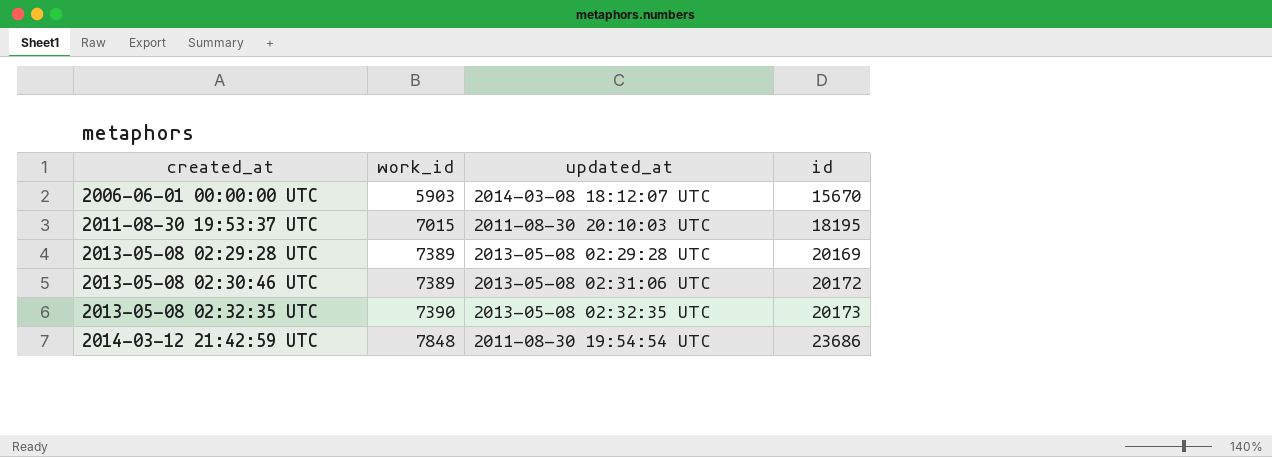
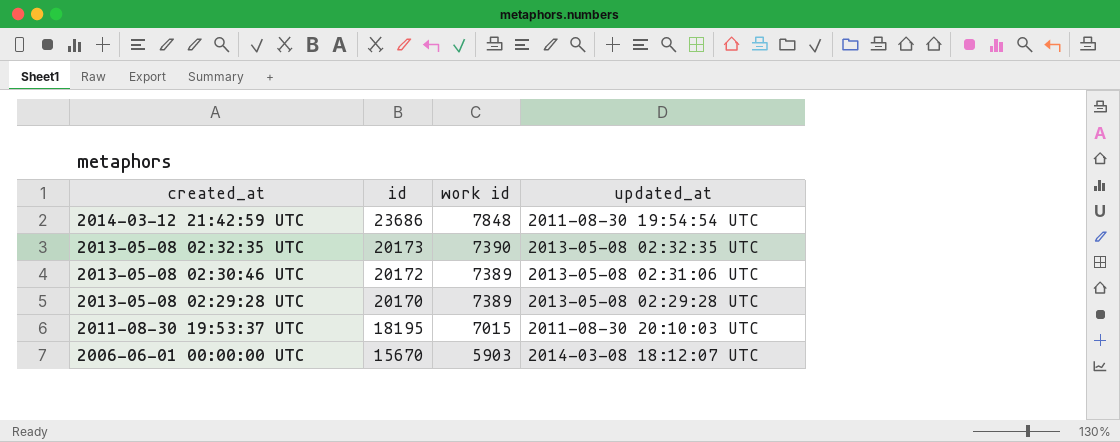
row order: created_at ascending -> created_at descending
column id | position: 4 -> 2
column name: work_id -> work id
2013-05-08 02:29:28 UTC | id: 20169 -> 20170

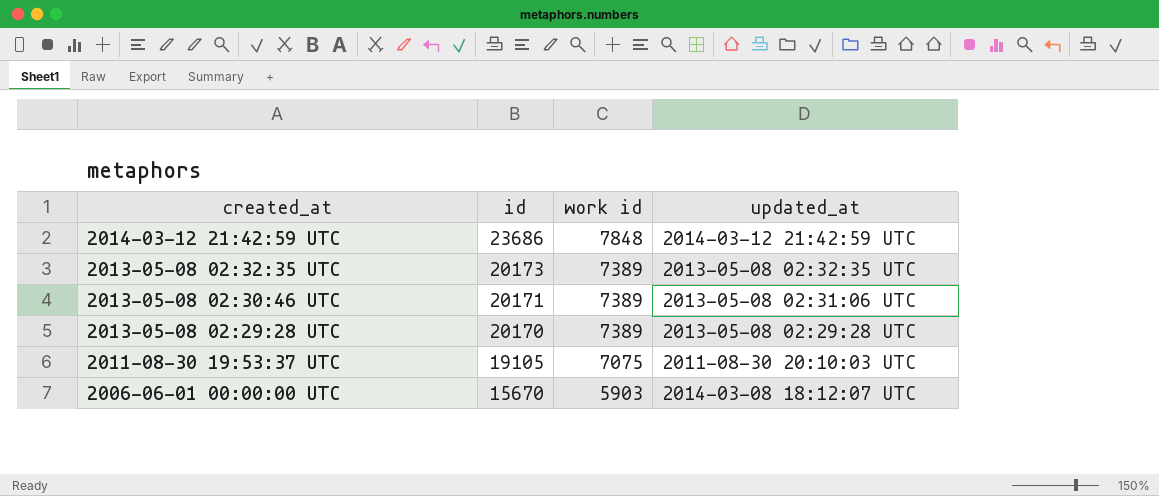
2014-03-12 21:42:59 UTC | updated_at: 2011-08-30 19:54:54 UTC -> 2014-03-12 21:42:59 UTC
2013-05-08 02:32:35 UTC | work id: 7390 -> 7389
2013-05-08 02:30:46 UTC | id: 20172 -> 20171
2011-08-30 19:53:37 UTC | id: 18195 -> 19105
2011-08-30 19:53:37 UTC | work id: 7015 -> 7075

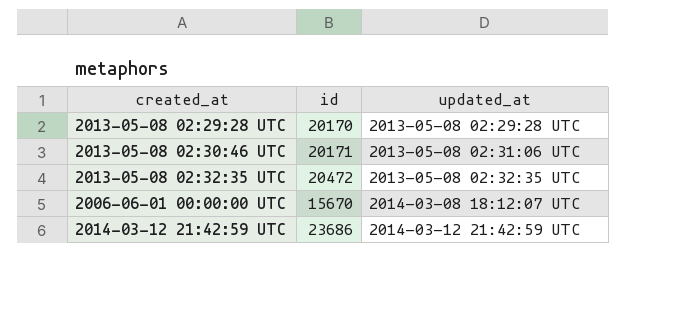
row order: created_at descending -> updated_at ascending
column work id | position: 3 -> none
row 2011-08-30 19:53:37 UTC: 19105 | 7075 | 2011-08-30 20:10:03 UTC -> none
2013-05-08 02:32:35 UTC | id: 20173 -> 20472

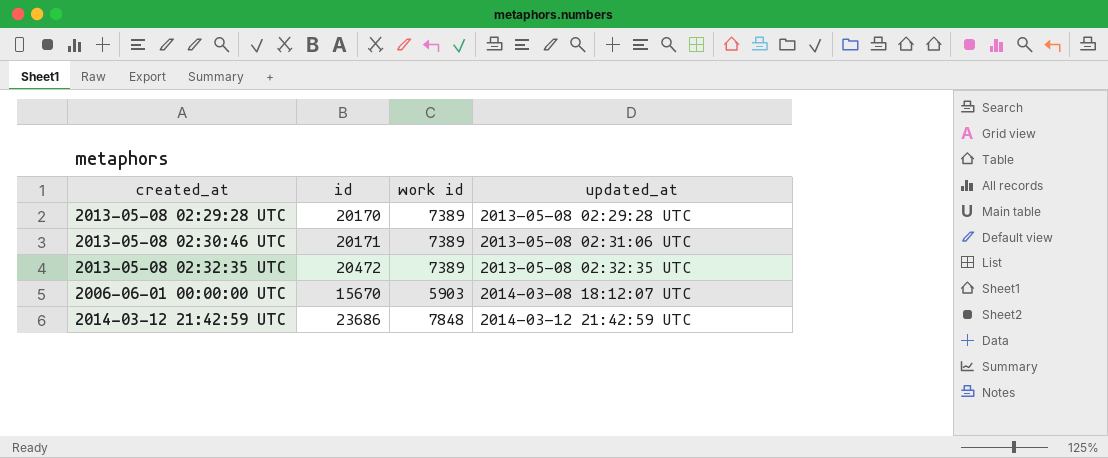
column work id | position: none -> 3

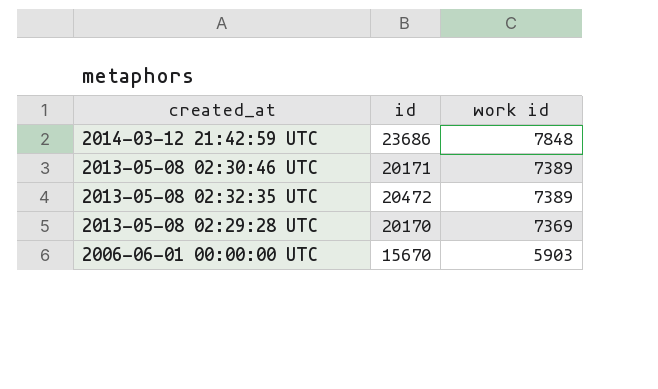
row order: updated_at ascending -> work id descending
column updated_at | position: 4 -> none
2013-05-08 02:29:28 UTC | work id: 7389 -> 7369

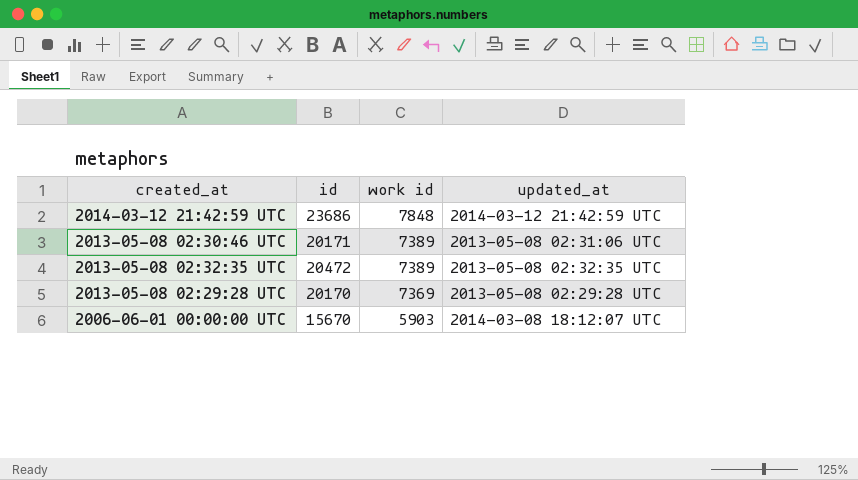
column updated_at | position: none -> 4

